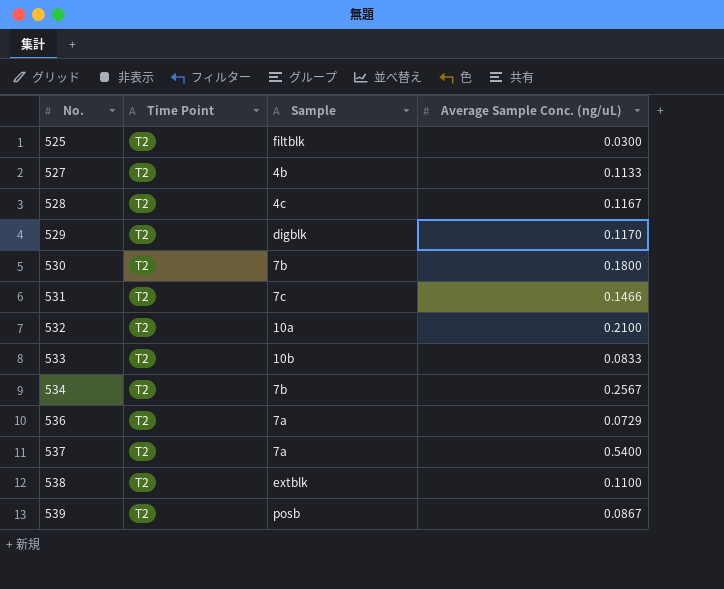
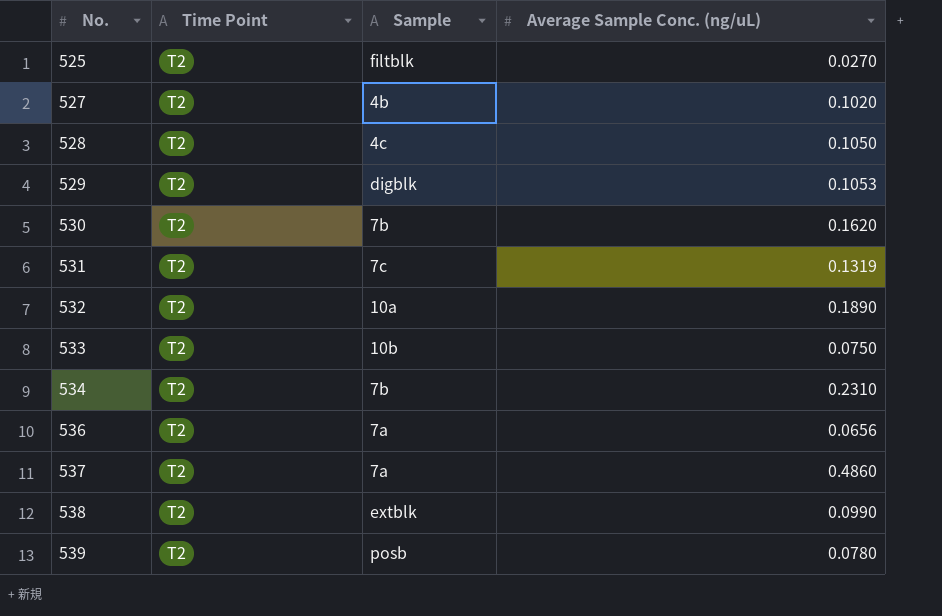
525 | Average Sample Conc. (ng/uL): 0.0300 -> 0.0270
527 | Average Sample Conc. (ng/uL): 0.1133 -> 0.1020
528 | Average Sample Conc. (ng/uL): 0.1167 -> 0.1050
529 | Average Sample Conc. (ng/uL): 0.1170 -> 0.1053
530 | Average Sample Conc. (ng/uL): 0.1800 -> 0.1620
531 | Average Sample Conc. (ng/uL): 0.1466 -> 0.1319
532 | Average Sample Conc. (ng/uL): 0.2100 -> 0.1890
533 | Average Sample Conc. (ng/uL): 0.0833 -> 0.0750
534 | Average Sample Conc. (ng/uL): 0.2567 -> 0.2310
536 | Average Sample Conc. (ng/uL): 0.0729 -> 0.0656
537 | Average Sample Conc. (ng/uL): 0.5400 -> 0.4860
538 | Average Sample Conc. (ng/uL): 0.1100 -> 0.0990
539 | Average Sample Conc. (ng/uL): 0.0867 -> 0.0780

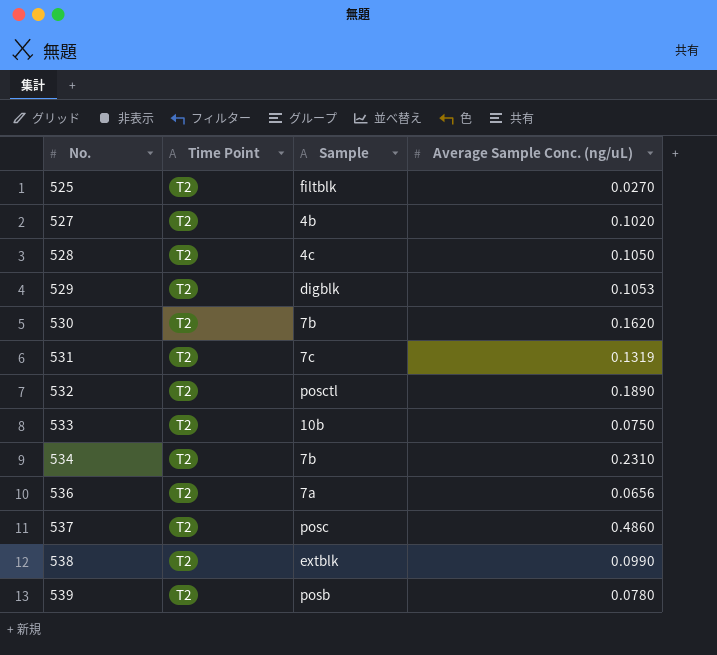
532 | Sample: 10a -> posctl
537 | Sample: 7a -> posc

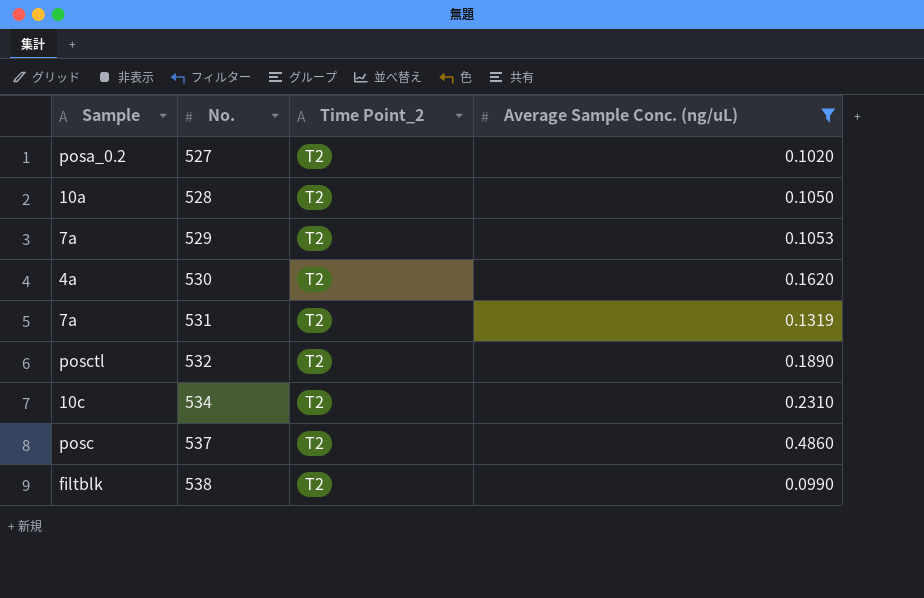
filter: none -> Average Sample Conc. (ng/uL) >= 0.0990
column Sample | position: 3 -> 1
column name: Time Point -> Time Point_2
527 | Sample: 4b -> posa_0.2
528 | Sample: 4c -> 10a
529 | Sample: digblk -> 7a
530 | Sample: 7b -> 4a
531 | Sample: 7c -> 7a
534 | Sample: 7b -> 10c
538 | Sample: extblk -> filtblk

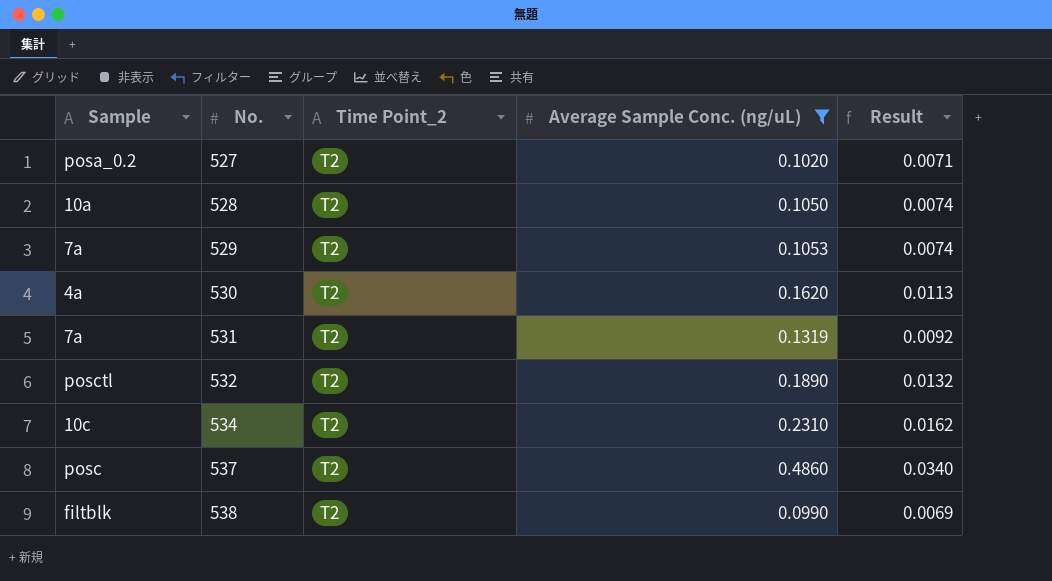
column Result | formula: none -> [Average Sample Conc. (ng/uL)] * 0.07

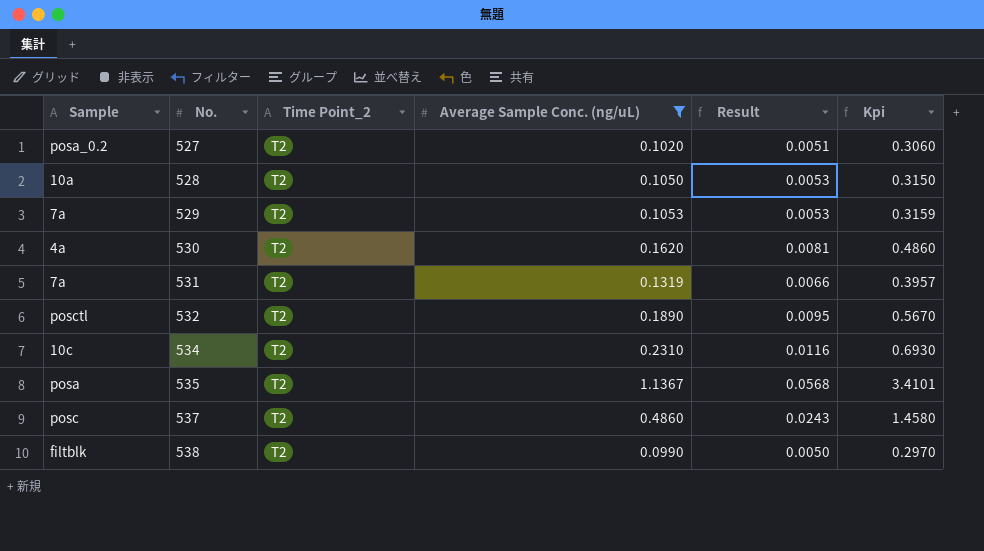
column Result | formula: [Average Sample Conc. (ng/uL)] * 0.07 -> [Average Sample Conc. (ng/uL)] * 0.05
column Kpi | formula: none -> [Average Sample Conc. (ng/uL)] * 3
row 535: none -> posa | T2 | 1.1367 | 0.0568 | 3.4101

